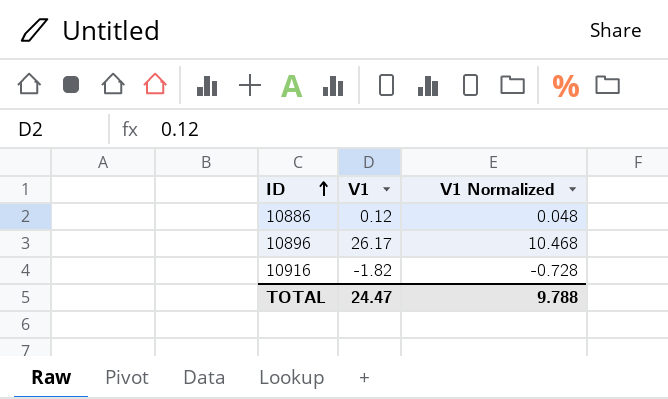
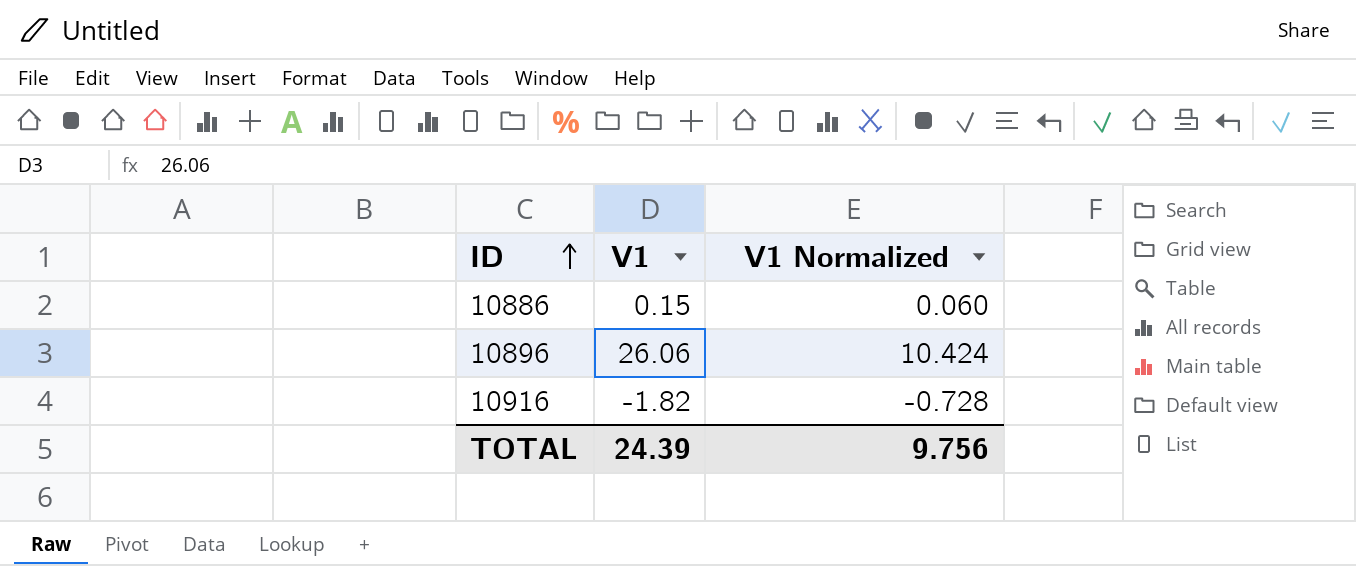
10886 | V1: 0.12 -> 0.15
10886 | V1 Normalized: 0.048 -> 0.060
10896 | V1: 26.17 -> 26.06
10896 | V1 Normalized: 10.468 -> 10.424
TOTAL | V1: 24.47 -> 24.39
TOTAL | V1 Normalized: 9.788 -> 9.756

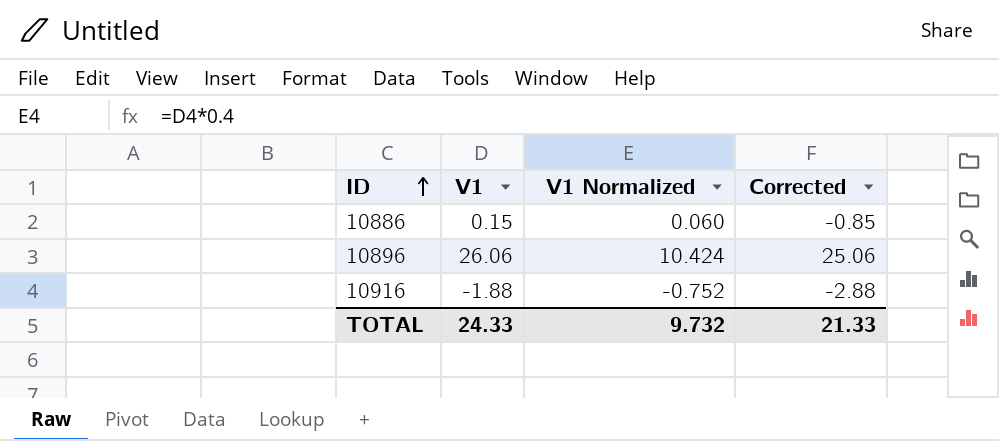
column Corrected | formula: none -> [V1] - 1
10916 | V1: -1.82 -> -1.88
10916 | V1 Normalized: -0.728 -> -0.752
TOTAL | V1: 24.39 -> 24.33
TOTAL | V1 Normalized: 9.756 -> 9.732

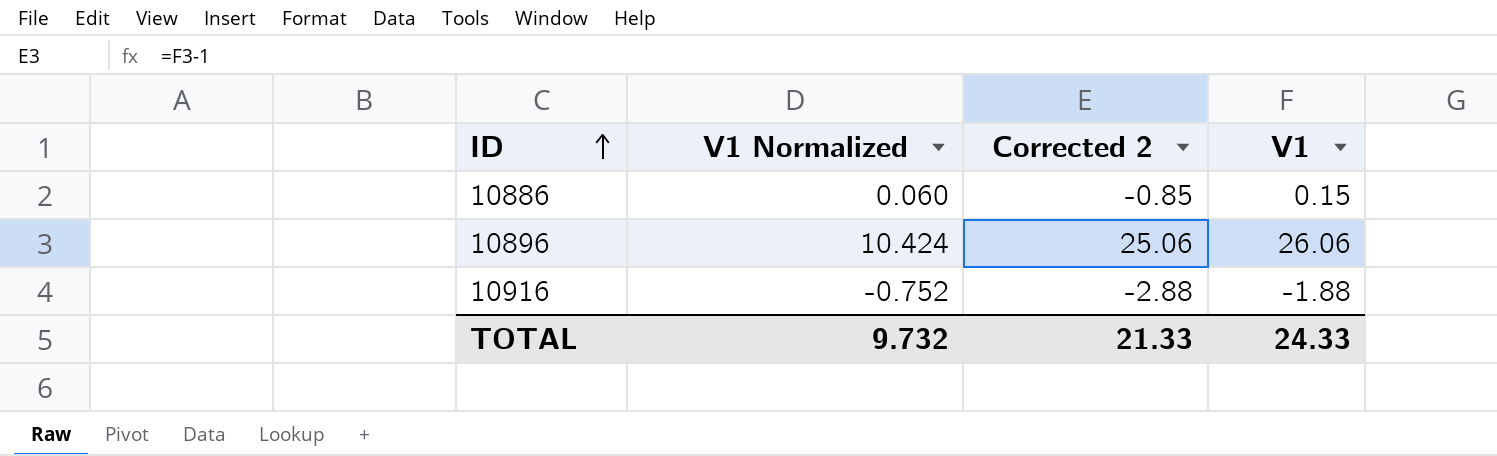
column name: Corrected -> Corrected 2
column V1 | position: 2 -> 4

